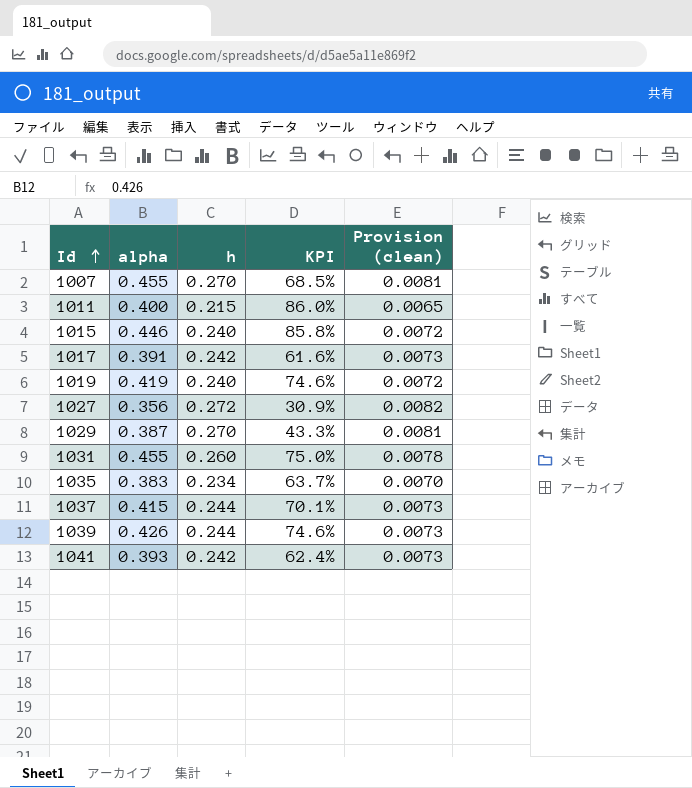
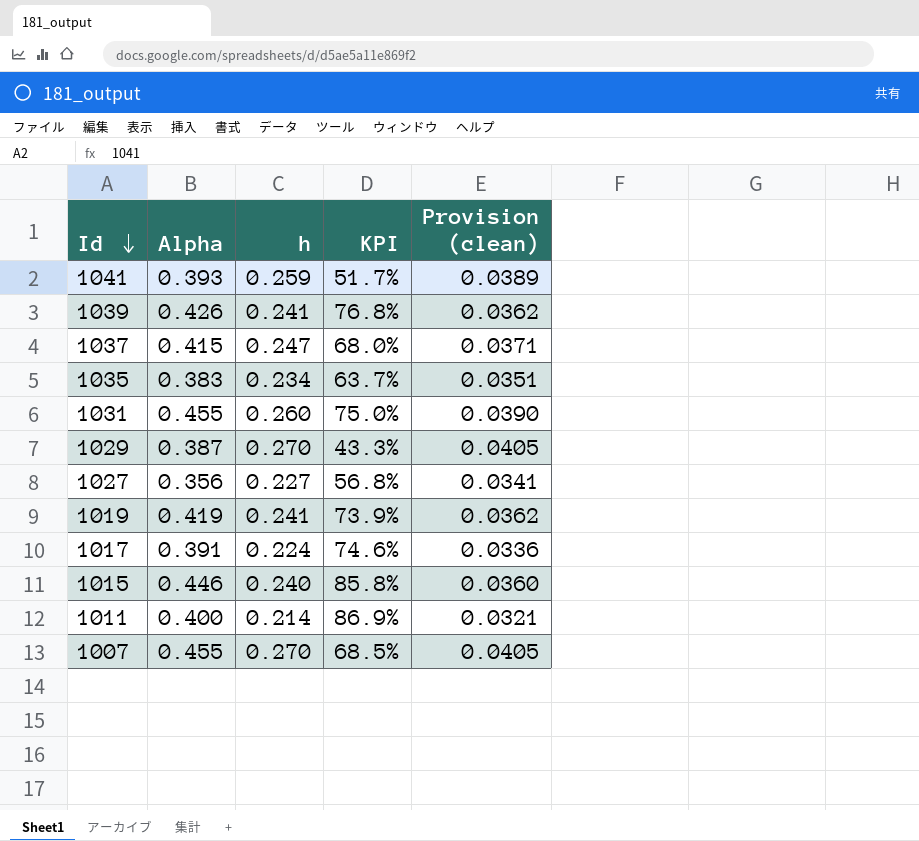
row order: Id ascending -> Id descending
column name: alpha -> Alpha
column Provision (clean) | formula: [h] * 0.03 -> [h] * 0.15
1041 | h: 0.242 -> 0.259
1041 | KPI: 62.4% -> 51.7%
1039 | h: 0.244 -> 0.241
1039 | KPI: 74.6% -> 76.8%
1037 | h: 0.244 -> 0.247
1037 | KPI: 70.1% -> 68.0%
1027 | h: 0.272 -> 0.227
1027 | KPI: 30.9% -> 56.8%
1019 | h: 0.240 -> 0.241
1019 | KPI: 74.6% -> 73.9%
1017 | h: 0.242 -> 0.224
1017 | KPI: 61.6% -> 74.6%
1011 | h: 0.215 -> 0.214
1011 | KPI: 86.0% -> 86.9%

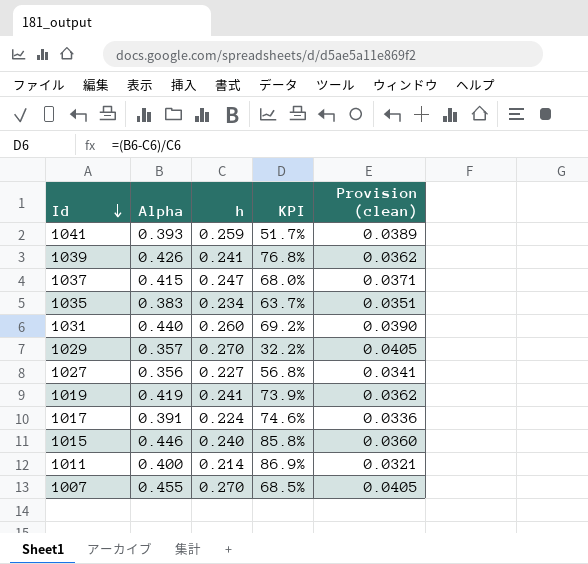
1031 | Alpha: 0.455 -> 0.440
1031 | KPI: 75.0% -> 69.2%
1029 | Alpha: 0.387 -> 0.357
1029 | KPI: 43.3% -> 32.2%

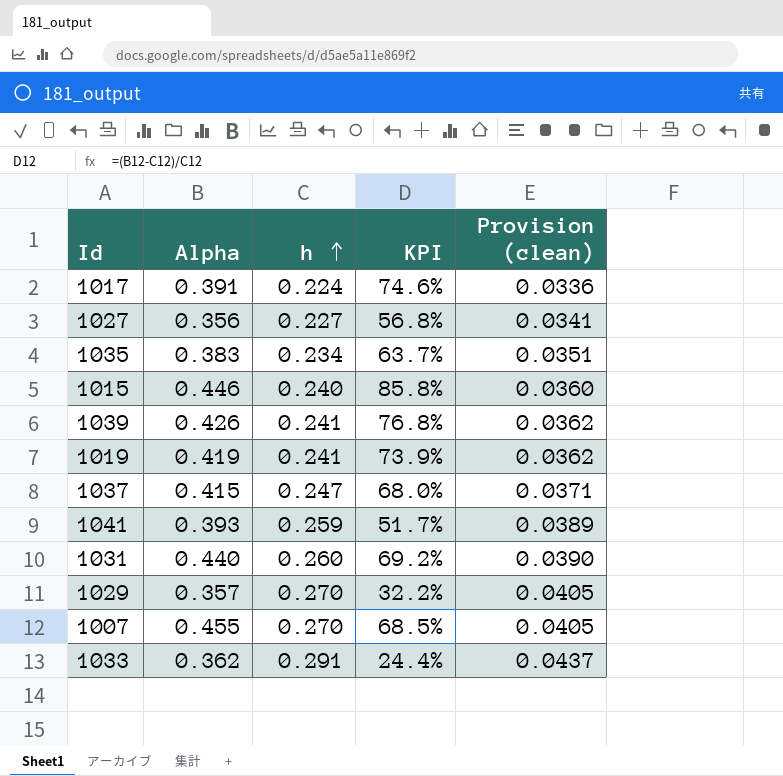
row order: Id descending -> h ascending
row 1011: 0.400 | 0.214 | 86.9% | 0.0321 -> none
row 1033: none -> 0.362 | 0.291 | 24.4% | 0.0437

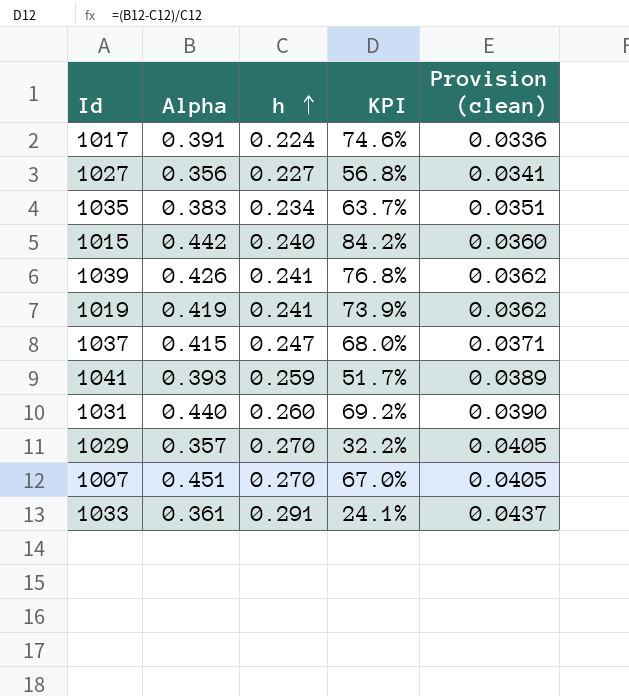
1015 | Alpha: 0.446 -> 0.442
1015 | KPI: 85.8% -> 84.2%
1007 | Alpha: 0.455 -> 0.451
1007 | KPI: 68.5% -> 67.0%
1033 | Alpha: 0.362 -> 0.361
1033 | KPI: 24.4% -> 24.1%

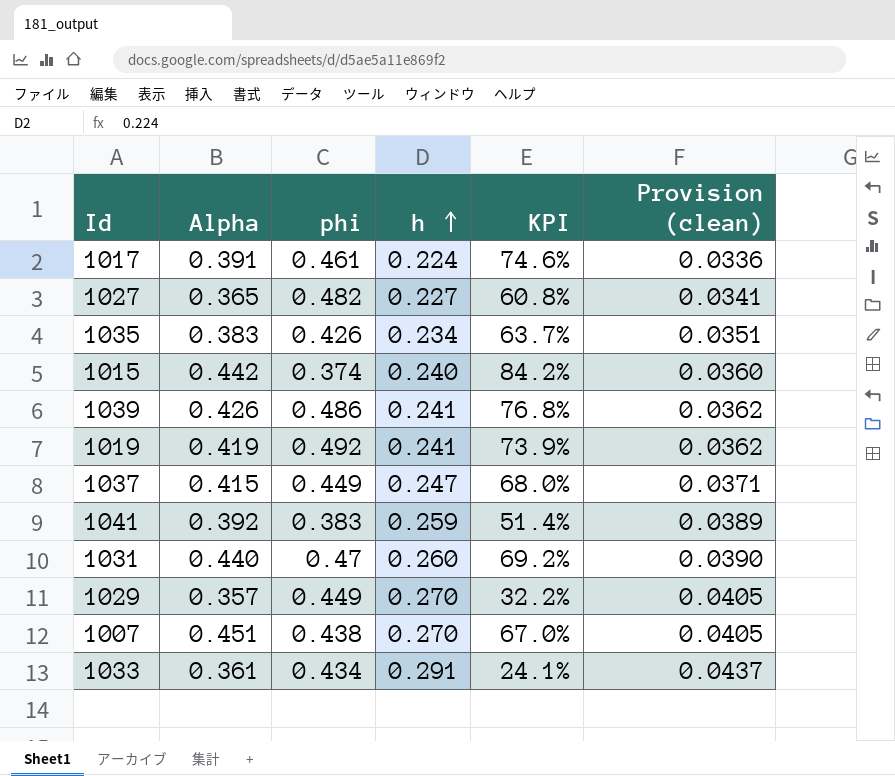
column phi | position: none -> 3
1027 | Alpha: 0.356 -> 0.365
1027 | KPI: 56.8% -> 60.8%
1041 | Alpha: 0.393 -> 0.392
1041 | KPI: 51.7% -> 51.4%

